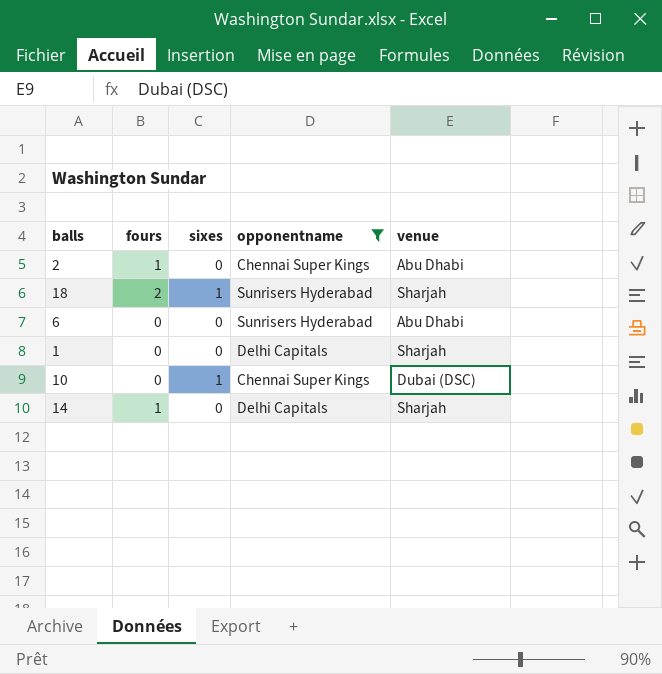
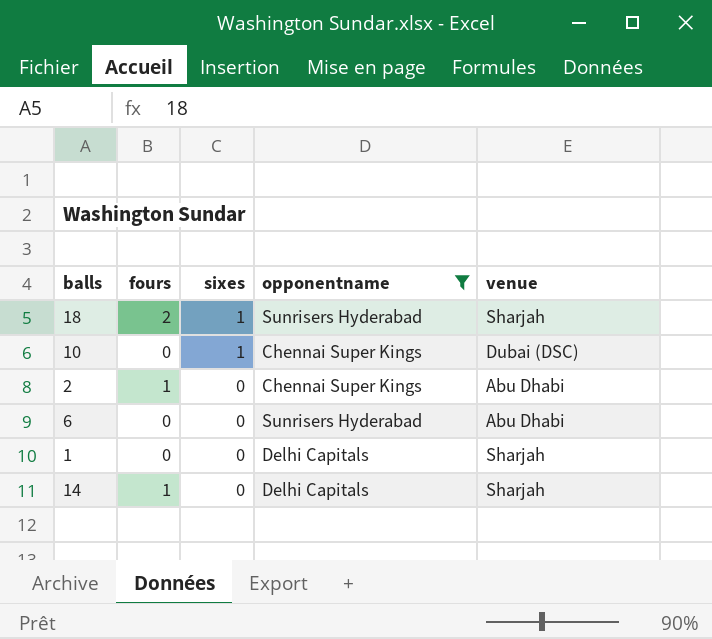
row order: none -> sixes descending

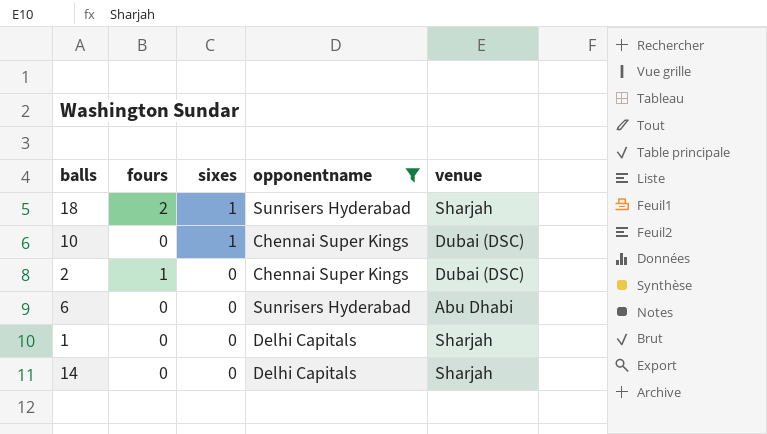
2 | venue: Abu Dhabi -> Dubai (DSC)
14 | fours: 1 -> 0

